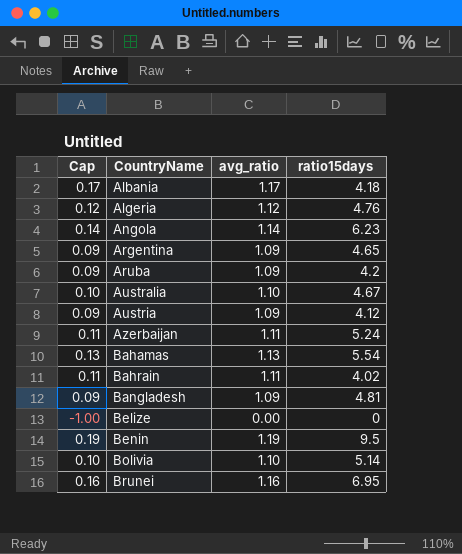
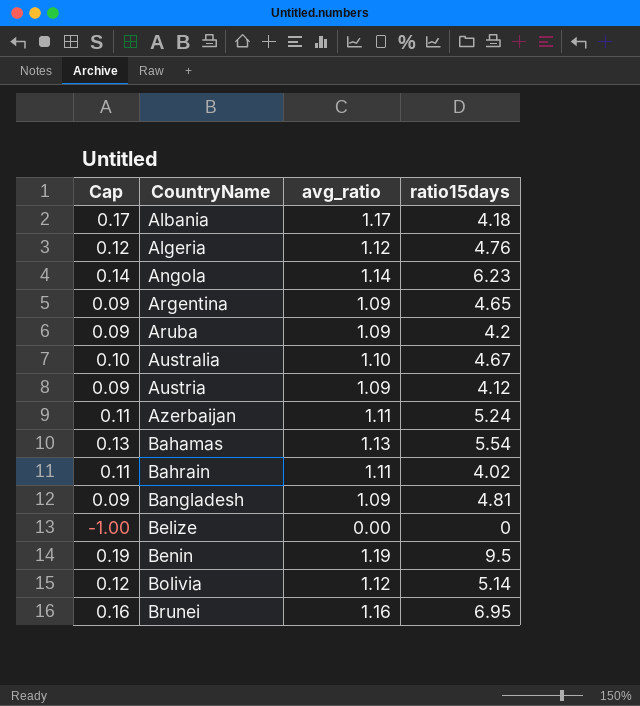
Bolivia | Cap: 0.10 -> 0.12
Bolivia | avg_ratio: 1.10 -> 1.12

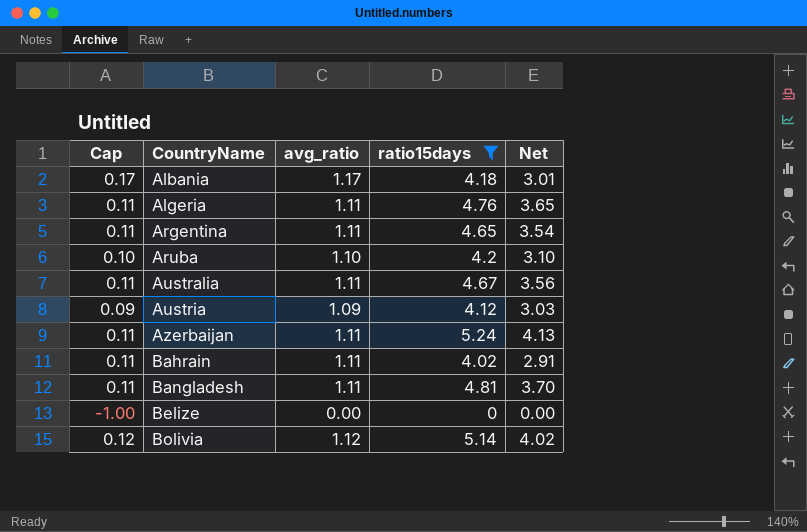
filter: none -> ratio15days <= 5.24
column Net | formula: none -> [ratio15days] - [avg_ratio]
Algeria | Cap: 0.12 -> 0.11
Algeria | avg_ratio: 1.12 -> 1.11
Argentina | Cap: 0.09 -> 0.11
Argentina | avg_ratio: 1.09 -> 1.11
Aruba | Cap: 0.09 -> 0.10
Aruba | avg_ratio: 1.09 -> 1.10
Australia | Cap: 0.10 -> 0.11
Australia | avg_ratio: 1.10 -> 1.11
Bangladesh | Cap: 0.09 -> 0.11
Bangladesh | avg_ratio: 1.09 -> 1.11

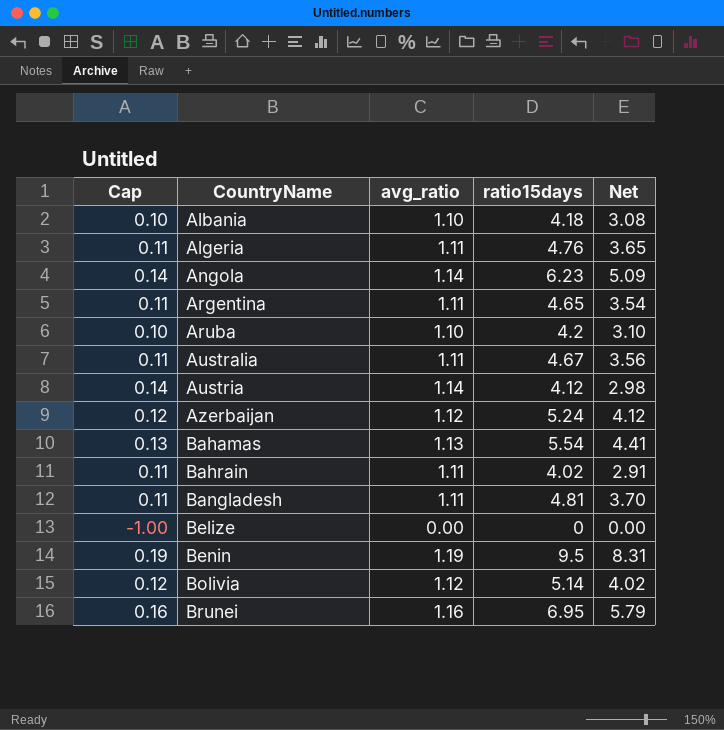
filter: ratio15days <= 5.24 -> none
Albania | Cap: 0.17 -> 0.10
Albania | avg_ratio: 1.17 -> 1.10
Albania | Net: 3.01 -> 3.08
Austria | Cap: 0.09 -> 0.14
Austria | avg_ratio: 1.09 -> 1.14
Austria | Net: 3.03 -> 2.98
Azerbaijan | Cap: 0.11 -> 0.12
Azerbaijan | avg_ratio: 1.11 -> 1.12
Azerbaijan | Net: 4.13 -> 4.12

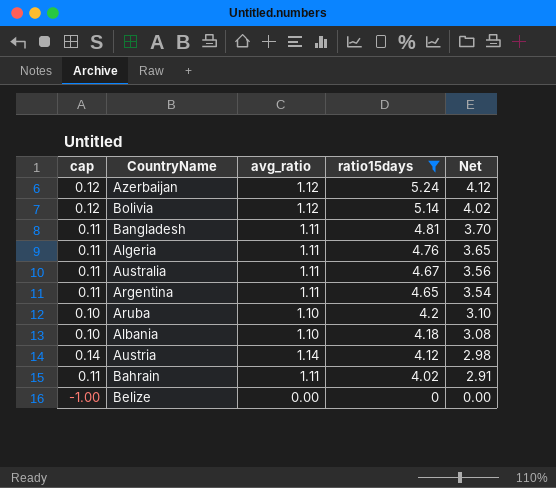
filter: none -> ratio15days <= 5.24
row order: CountryName ascending -> ratio15days descending
column name: Cap -> cap

